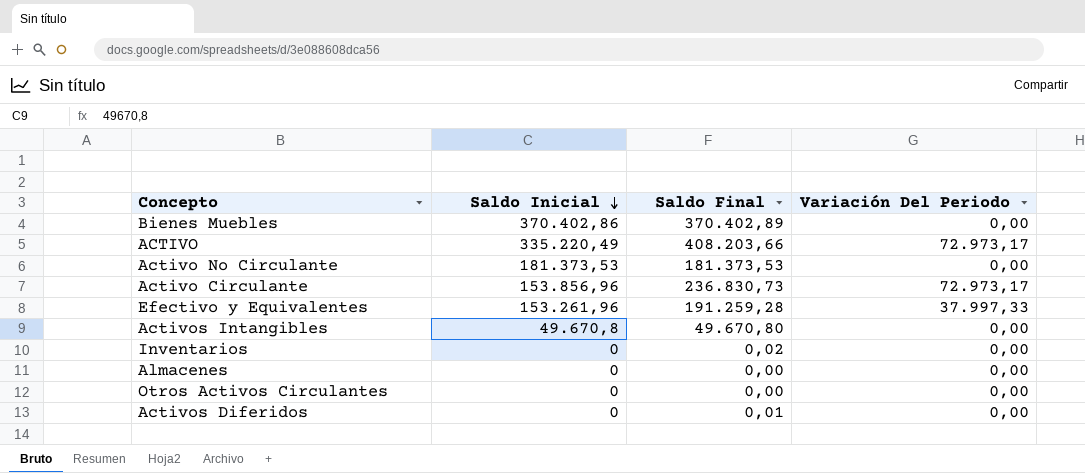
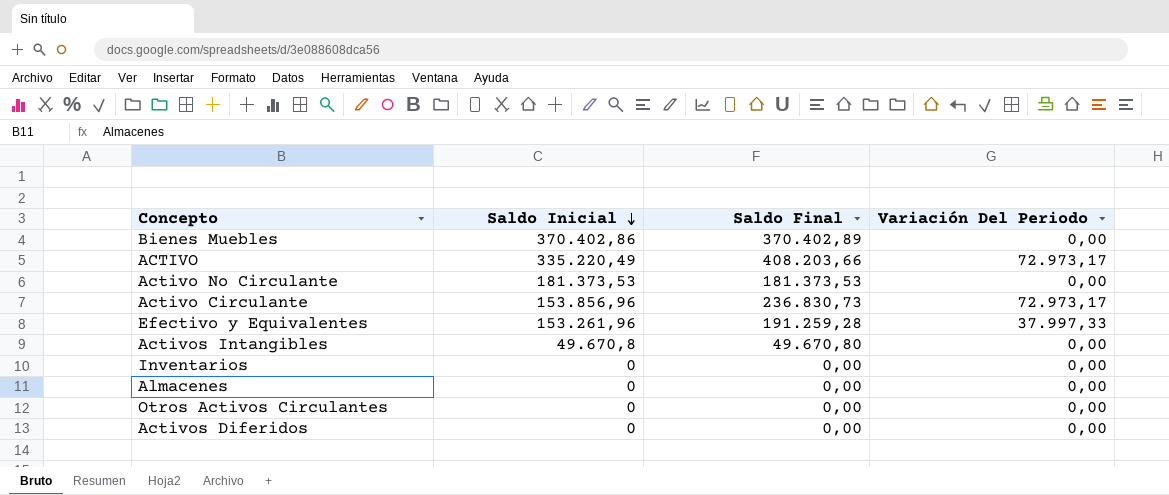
Inventarios | Saldo Final: 0,02 -> 0,00
Activos Diferidos | Saldo Final: 0,01 -> 0,00

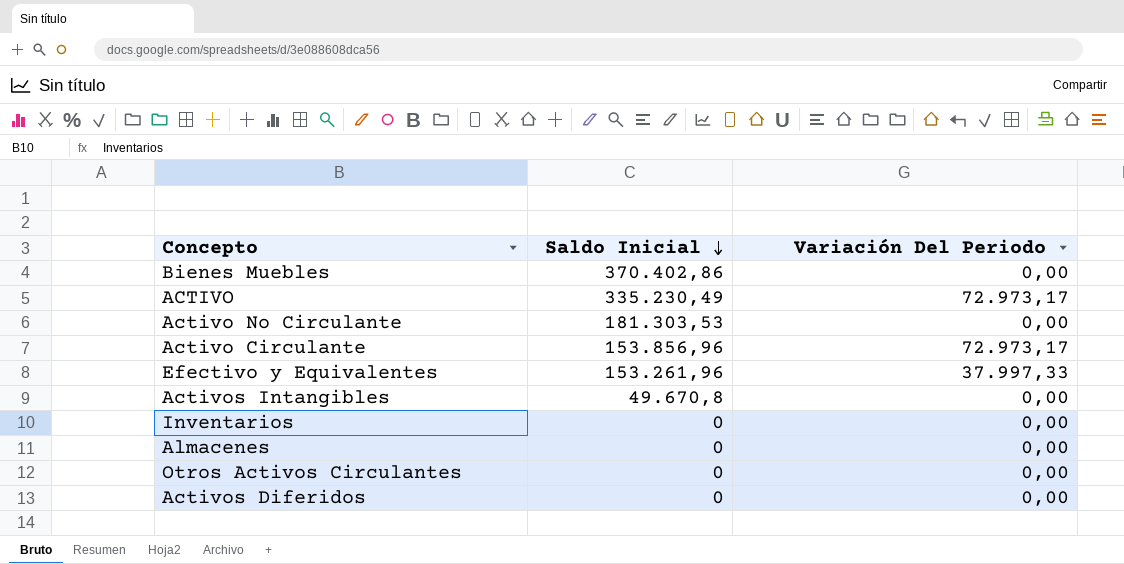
column Saldo Final | position: 3 -> none
ACTIVO | Saldo Inicial: 335.220,49 -> 335.230,49
Activo No Circulante | Saldo Inicial: 181.373,53 -> 181.303,53

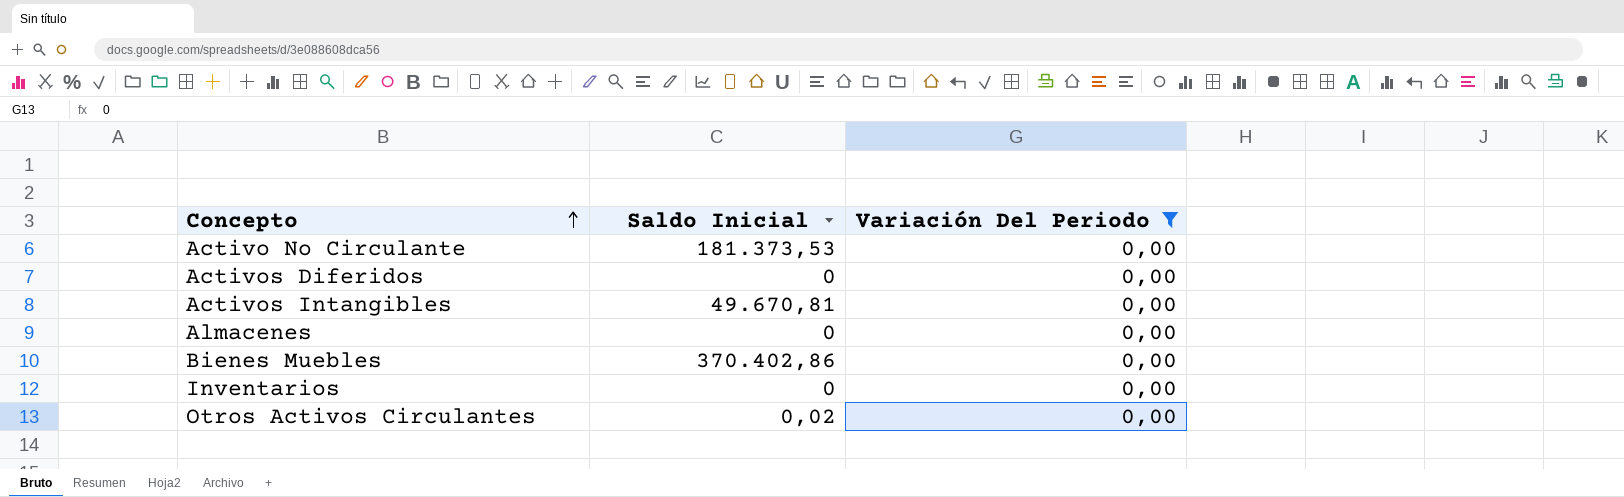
filter: none -> Variación Del Periodo = 0,00
row order: Saldo Inicial descending -> Concepto ascending
Activo No Circulante | Saldo Inicial: 181.303,53 -> 181.373,53
Activos Intangibles | Saldo Inicial: 49.670,8 -> 49.670,81
Otros Activos Circulantes | Saldo Inicial: 0 -> 0,02

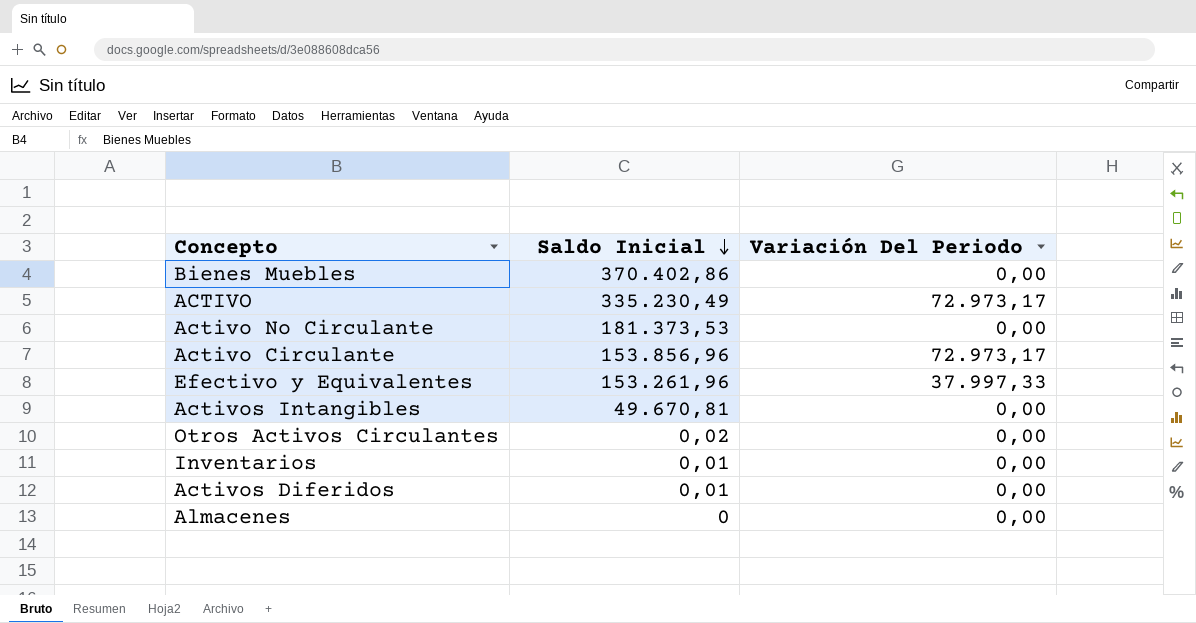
filter: Variación Del Periodo = 0,00 -> none
row order: Concepto ascending -> Saldo Inicial descending
Inventarios | Saldo Inicial: 0 -> 0,01
Activos Diferidos | Saldo Inicial: 0 -> 0,01

